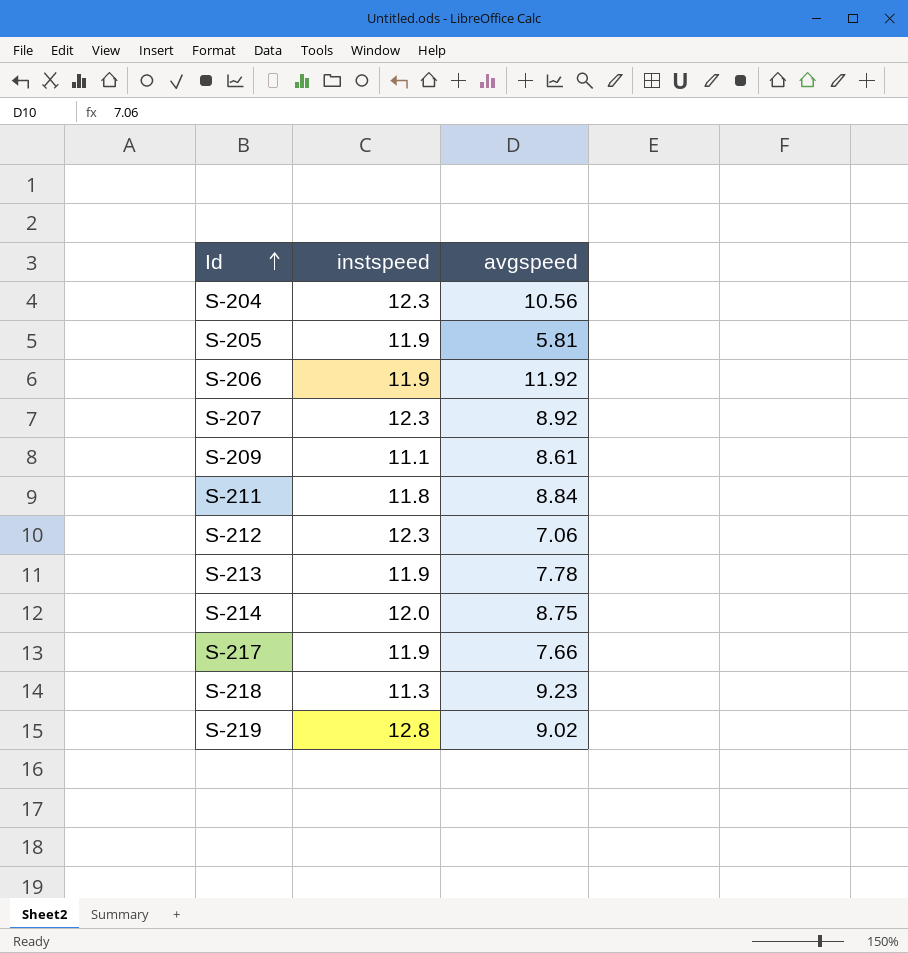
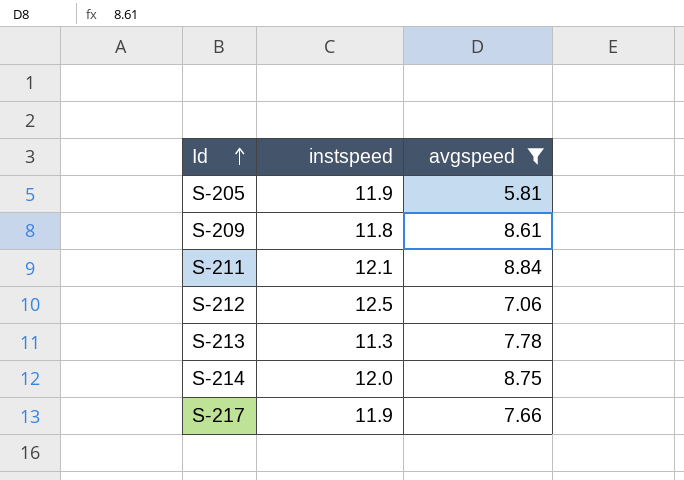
filter: none -> avgspeed <= 8.84
S-209 | instspeed: 11.1 -> 11.8
S-211 | instspeed: 11.8 -> 12.1
S-212 | instspeed: 12.3 -> 12.5
S-213 | instspeed: 11.9 -> 11.3

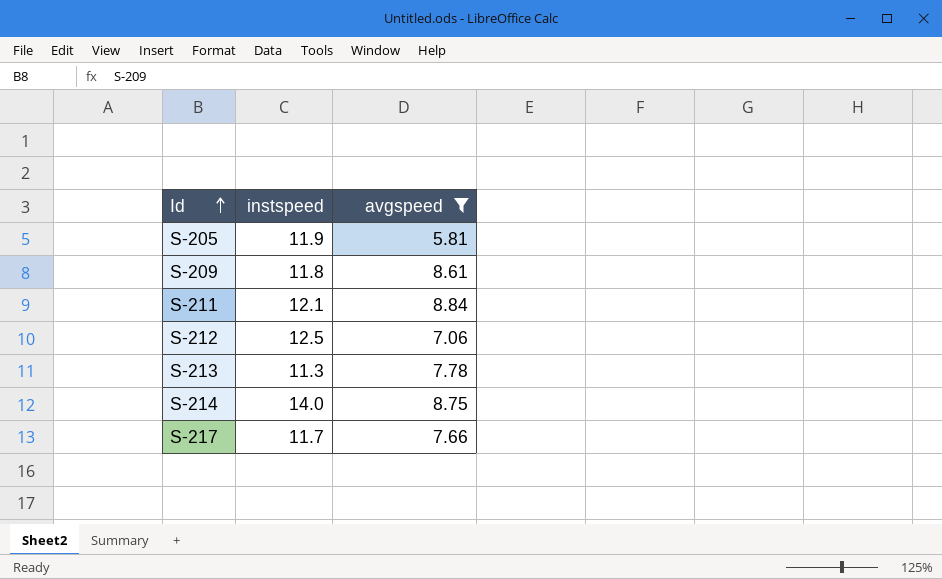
S-214 | instspeed: 12.0 -> 14.0
S-217 | instspeed: 11.9 -> 11.7

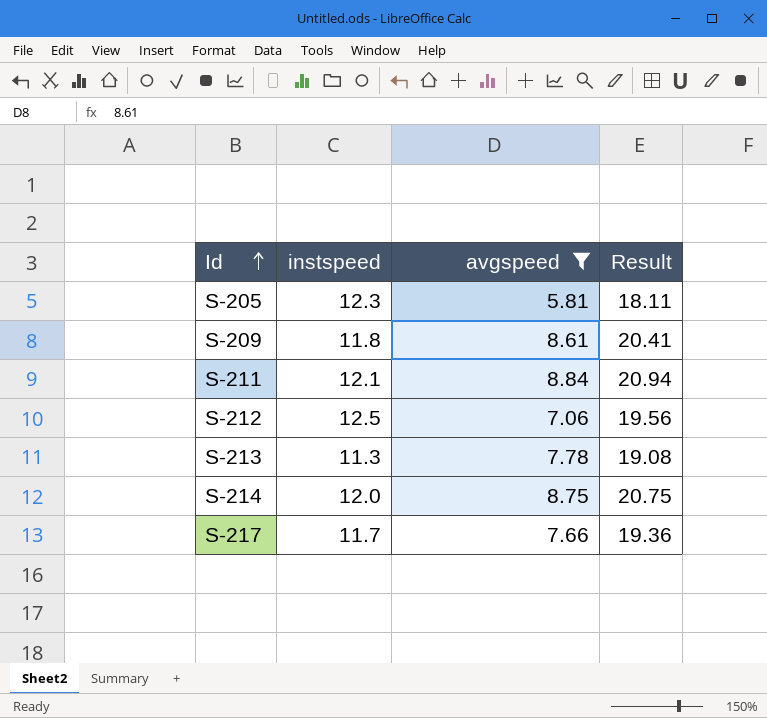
column Result | formula: none -> [instspeed] + [avgspeed]
S-205 | instspeed: 11.9 -> 12.3
S-214 | instspeed: 14.0 -> 12.0

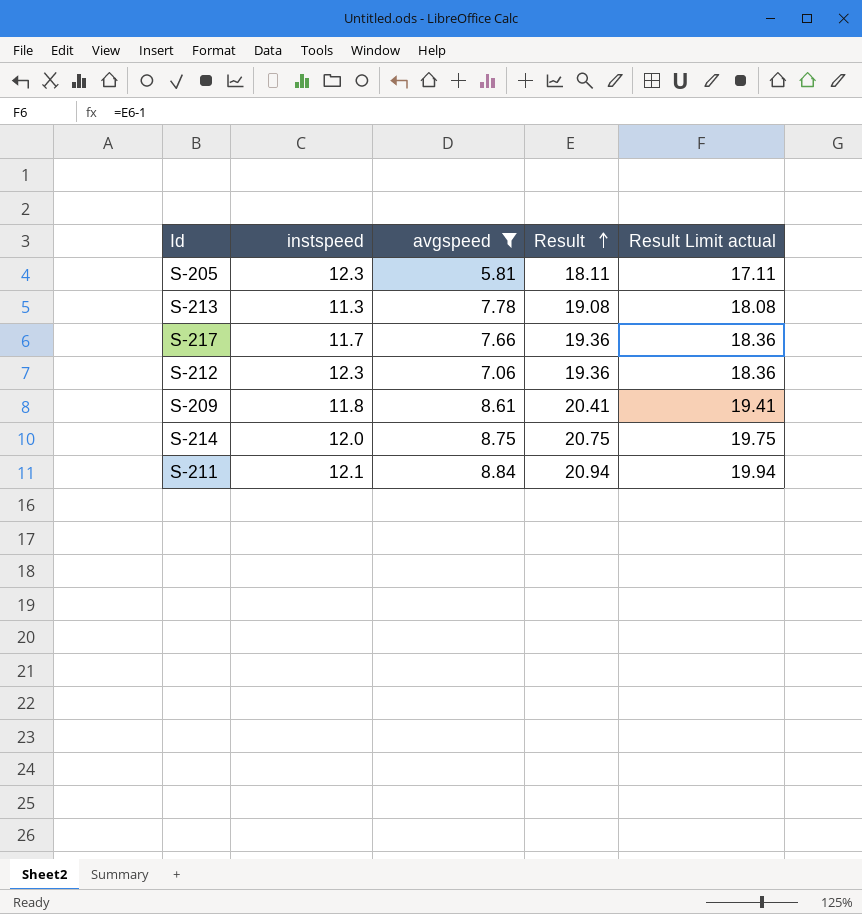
row order: Id ascending -> Result ascending
column Result Limit actual | formula: none -> [Result] - 1
S-212 | instspeed: 12.5 -> 12.3
S-212 | Result: 19.56 -> 19.36

